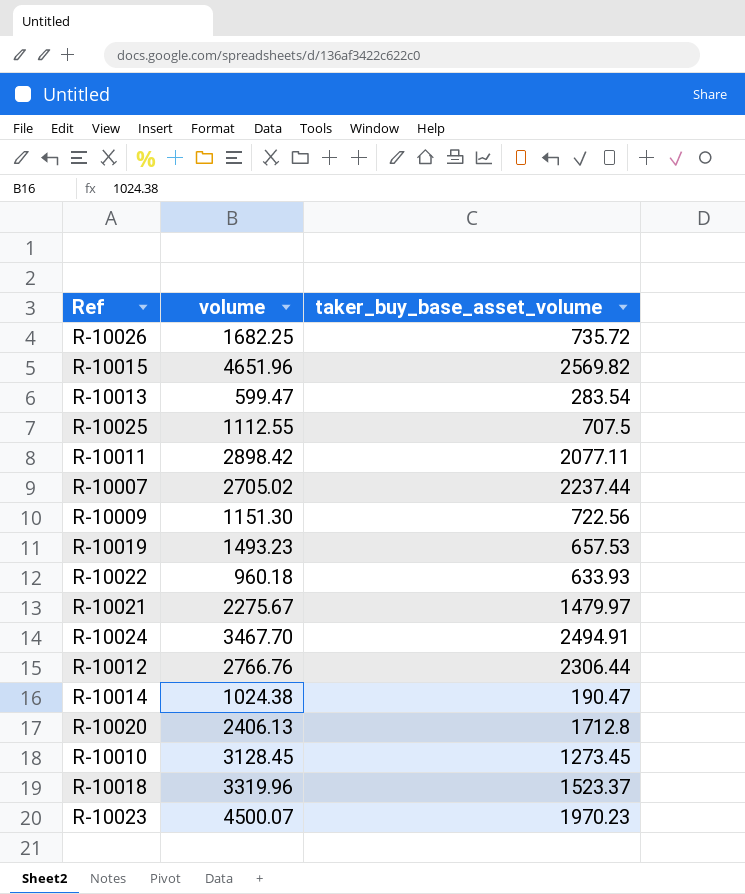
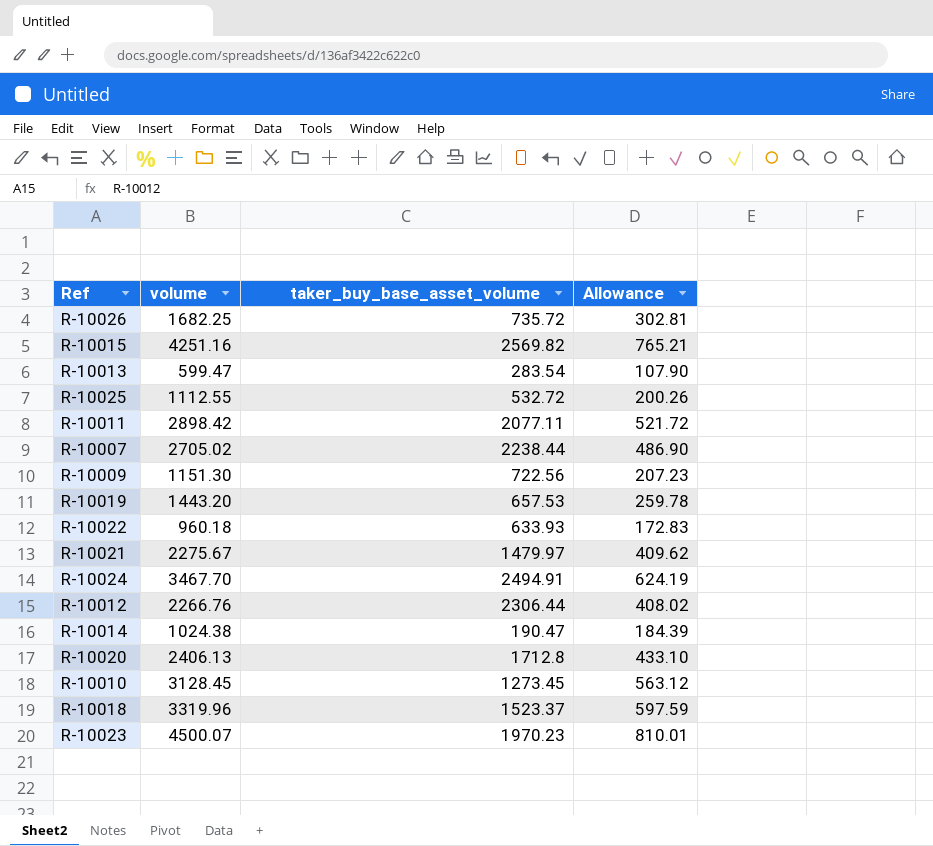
column Allowance | formula: none -> [volume] * 0.18
R-10015 | volume: 4651.96 -> 4251.16
R-10025 | taker_buy_base_asset_volume: 707.5 -> 532.72
R-10007 | taker_buy_base_asset_volume: 2237.44 -> 2238.44
R-10019 | volume: 1493.23 -> 1443.20
R-10012 | volume: 2766.76 -> 2266.76

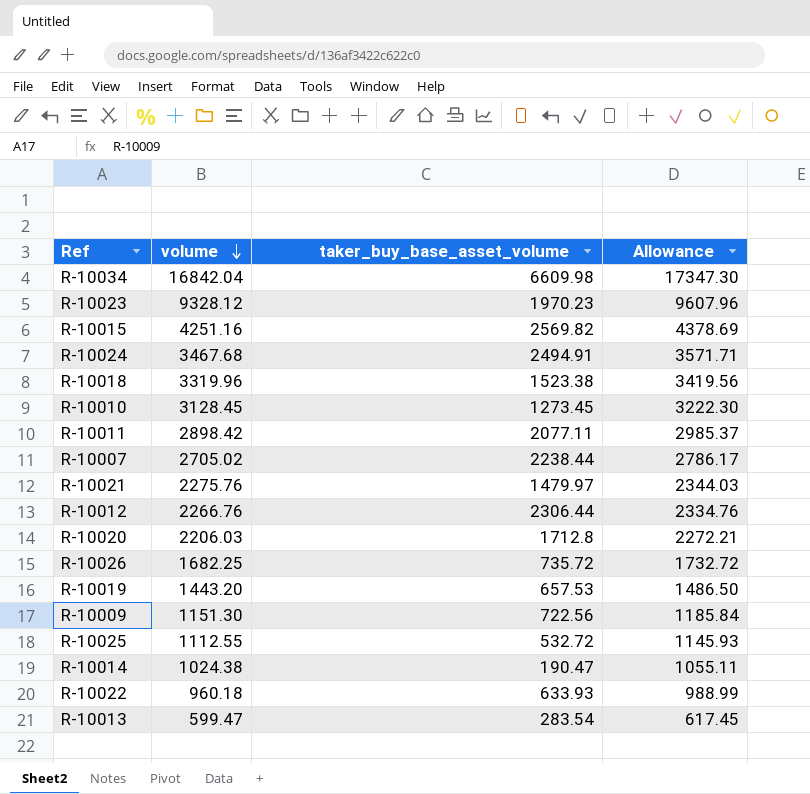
row order: none -> volume descending
column Allowance | formula: [volume] * 0.18 -> [volume] * 1.03
row R-10034: none -> 16842.04 | 6609.98 | 17347.30
R-10023 | volume: 4500.07 -> 9328.12
R-10024 | volume: 3467.70 -> 3467.68
R-10018 | taker_buy_base_asset_volume: 1523.37 -> 1523.38
R-10021 | volume: 2275.67 -> 2275.76
R-10020 | volume: 2406.13 -> 2206.03

